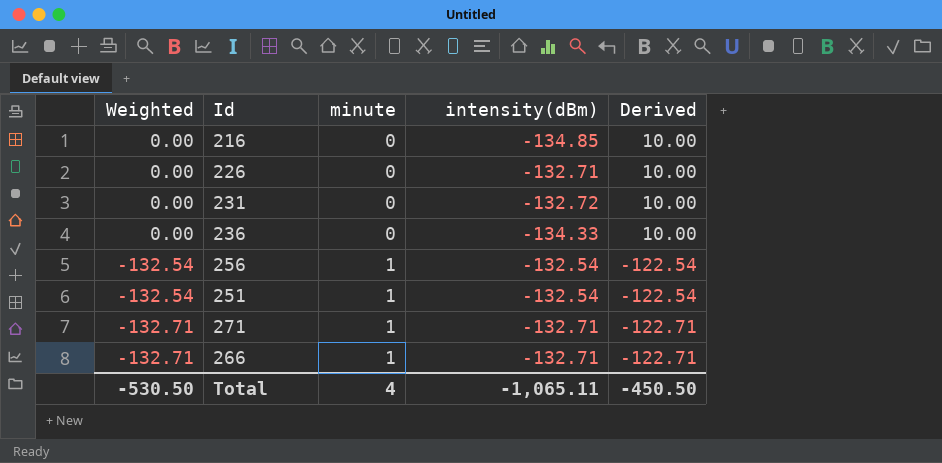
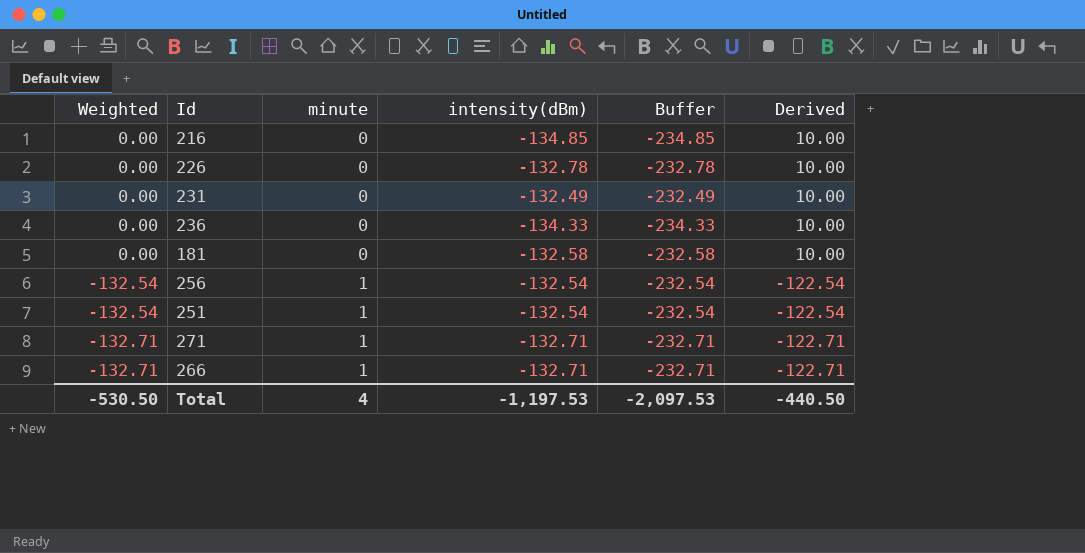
column Buffer | formula: none -> [intensity(dBm)] - 100
226 | intensity(dBm): -132.71 -> -132.78
231 | intensity(dBm): -132.72 -> -132.49
row 181: none -> 0.00 | 0 | -132.58 | -232.58 | 10.00
Total | intensity(dBm): -1,065.11 -> -1,197.53
Total | Derived: -450.50 -> -440.50

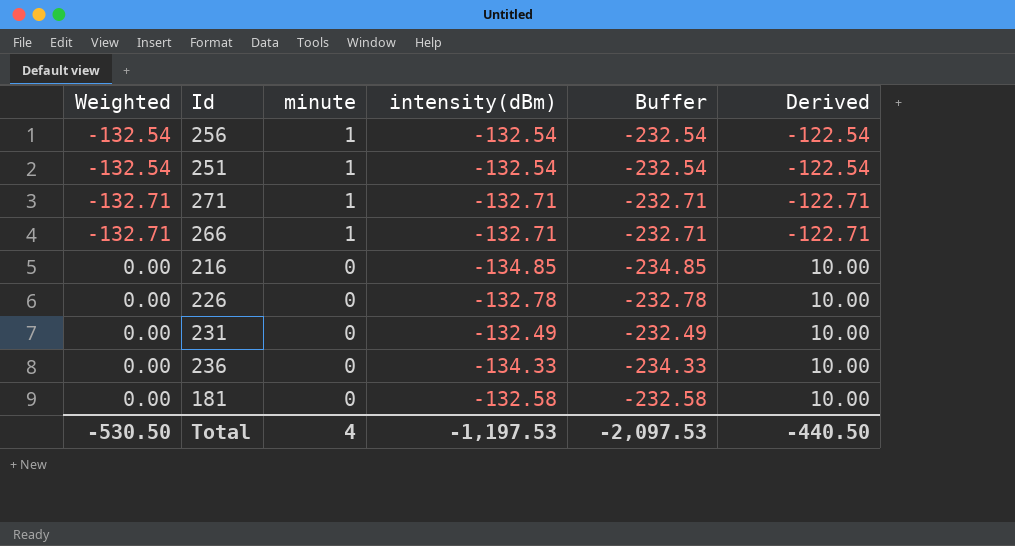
row order: Weighted descending -> minute descending

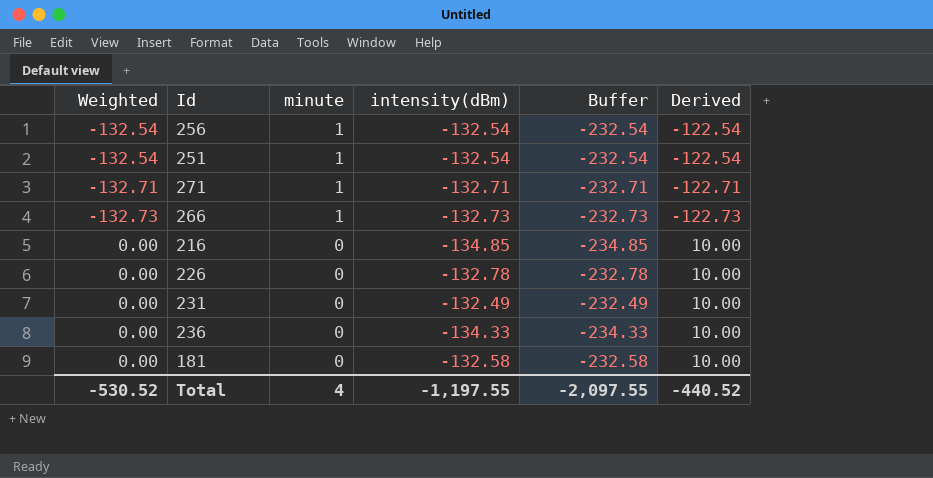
266 | Weighted: -132.71 -> -132.73
266 | intensity(dBm): -132.71 -> -132.73
266 | Buffer: -232.71 -> -232.73
266 | Derived: -122.71 -> -122.73
Total | Weighted: -530.50 -> -530.52
Total | intensity(dBm): -1,197.53 -> -1,197.55
Total | Buffer: -2,097.53 -> -2,097.55
Total | Derived: -440.50 -> -440.52

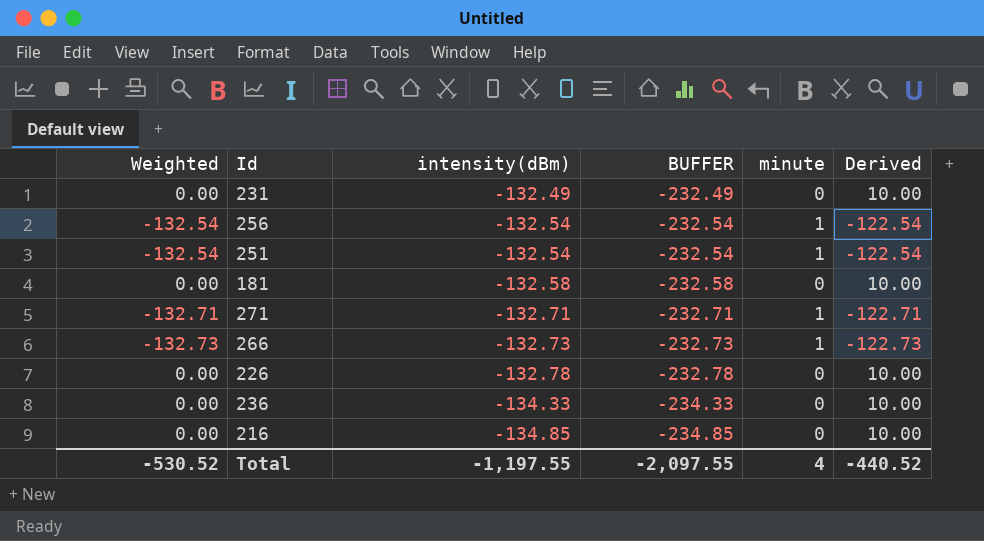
row order: minute descending -> intensity(dBm) descending
column name: Buffer -> BUFFER
column minute | position: 3 -> 5

